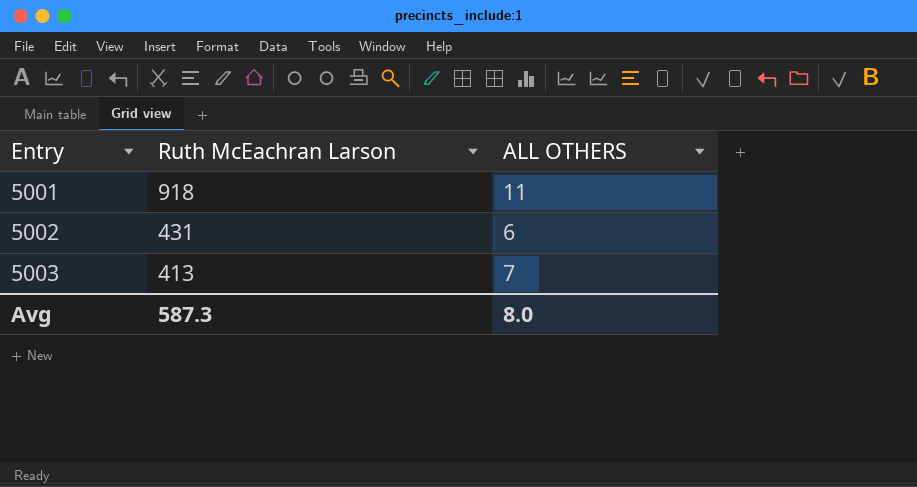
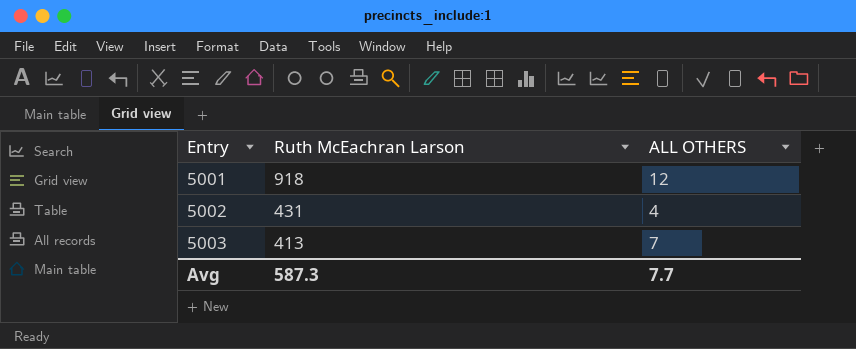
5001 | ALL OTHERS: 11 -> 12
5002 | ALL OTHERS: 6 -> 4
Avg | ALL OTHERS: 8.0 -> 7.7

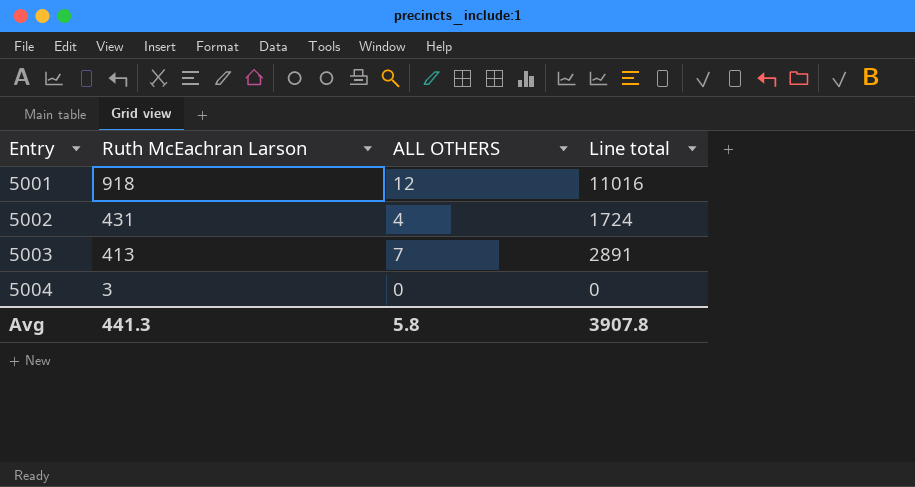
column Line total | formula: none -> [Ruth McEachran Larson] * [ALL OTHERS]
row 5004: none -> 3 | 0 | 0
Avg | Ruth McEachran Larson: 587.3 -> 441.3
Avg | ALL OTHERS: 7.7 -> 5.8

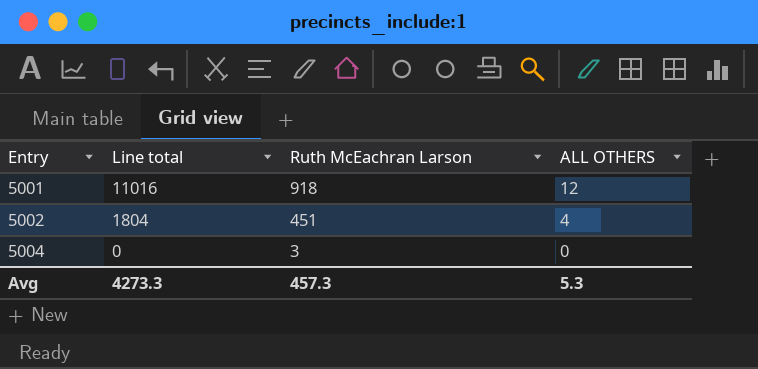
column Line total | position: 4 -> 2
row 5003: 413 | 7 | 2891 -> none
5002 | Line total: 1724 -> 1804
5002 | Ruth McEachran Larson: 431 -> 451
Avg | Line total: 3907.8 -> 4273.3
Avg | Ruth McEachran Larson: 441.3 -> 457.3
Avg | ALL OTHERS: 5.8 -> 5.3

